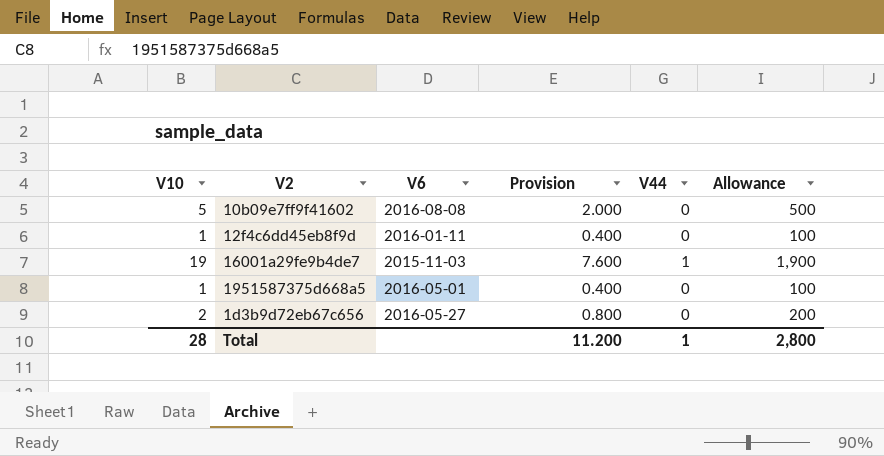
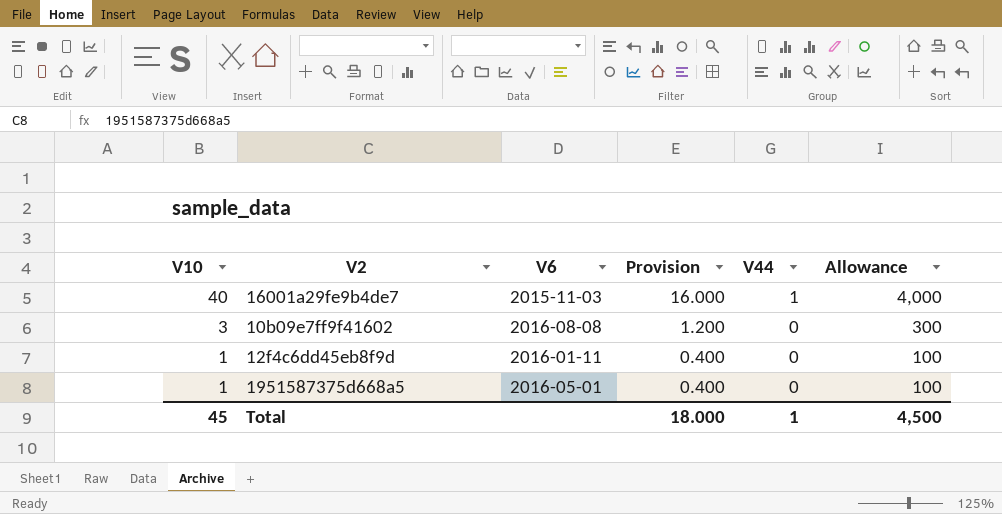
row order: none -> V10 descending
row 1d3b9d72eb67c656: 2 | 2016-05-27 | 0.800 | 0 | 200 -> none
16001a29fe9b4de7 | V10: 19 -> 40
16001a29fe9b4de7 | Provision: 7.600 -> 16.000
16001a29fe9b4de7 | Allowance: 1,900 -> 4,000
10b09e7ff9f41602 | V10: 5 -> 3
10b09e7ff9f41602 | Provision: 2.000 -> 1.200
10b09e7ff9f41602 | Allowance: 500 -> 300
Total | V10: 28 -> 45
Total | Provision: 11.200 -> 18.000
Total | Allowance: 2,800 -> 4,500

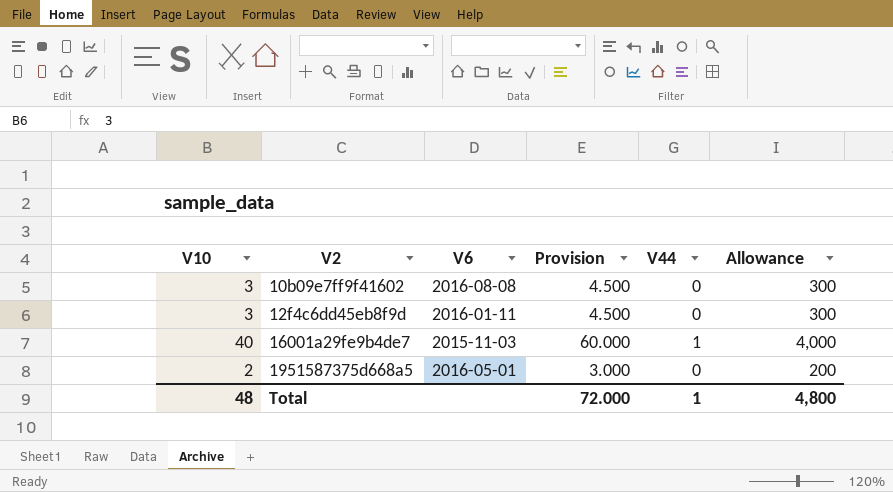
row order: V10 descending -> V2 ascending
column Provision | formula: [V10] * 0.4 -> [V10] * 1.5
12f4c6dd45eb8f9d | V10: 1 -> 3
12f4c6dd45eb8f9d | Allowance: 100 -> 300
1951587375d668a5 | V10: 1 -> 2
1951587375d668a5 | Allowance: 100 -> 200
Total | V10: 45 -> 48
Total | Provision: 18.000 -> 72.000
Total | Allowance: 4,500 -> 4,800

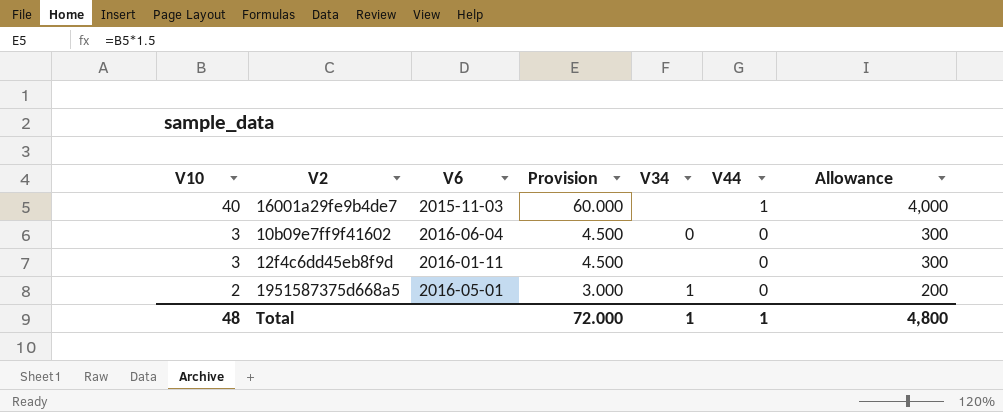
row order: V2 ascending -> V10 descending
column V34 | position: none -> 5
10b09e7ff9f41602 | V6: 2016-08-08 -> 2016-06-04

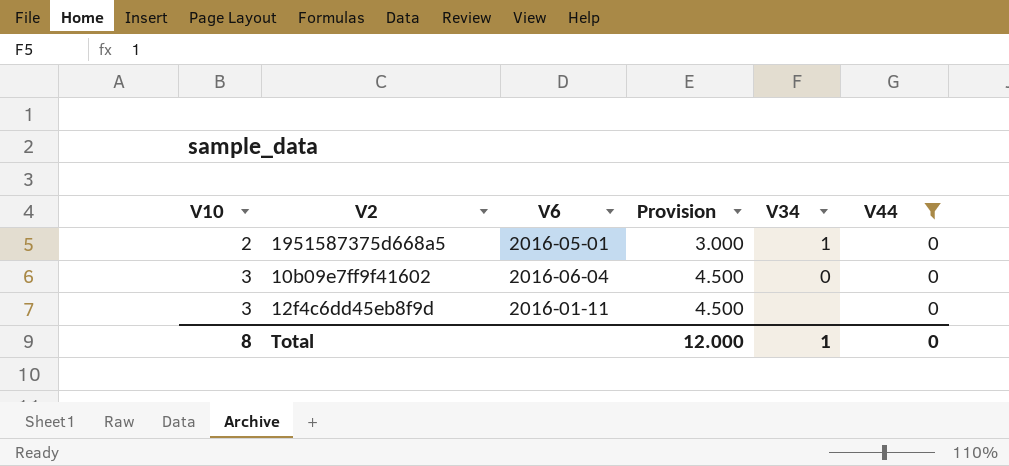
filter: none -> V44 = 0
row order: V10 descending -> V10 ascending
column Allowance | formula: [V10] * 100 -> none
Total | V10: 48 -> 8
Total | Provision: 72.000 -> 12.000
Total | V44: 1 -> 0

